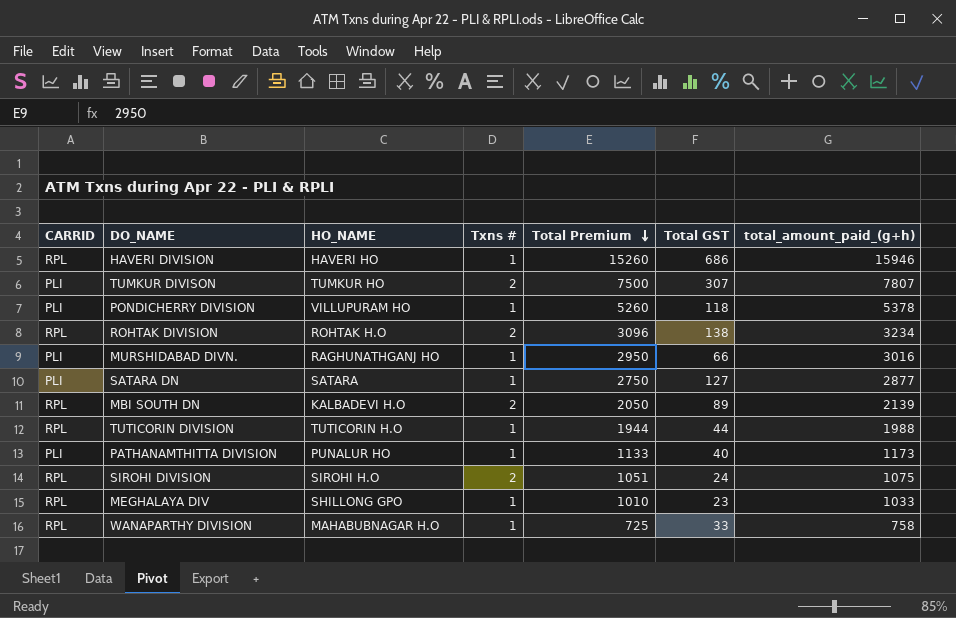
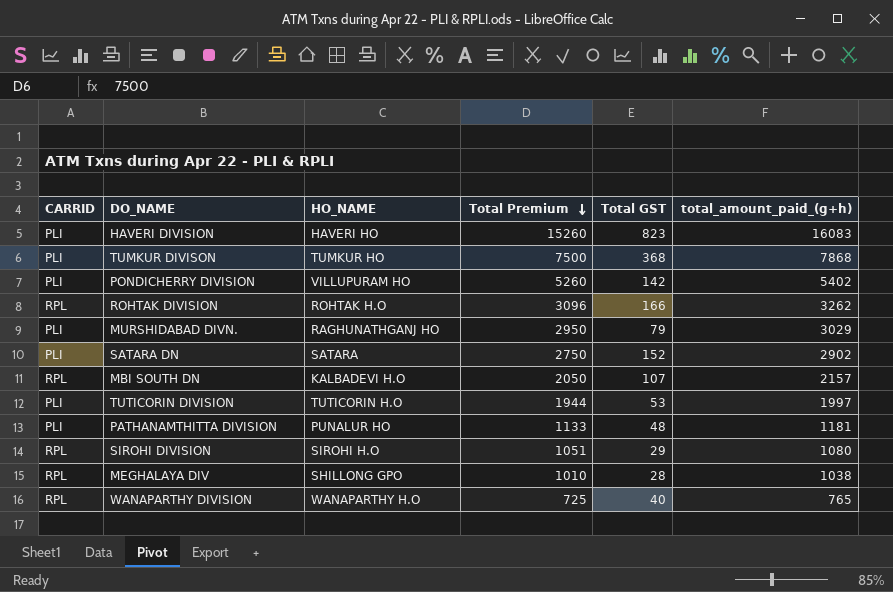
column Txns # | position: 4 -> none
HAVERI DIVISION | CARRID: RPL -> PLI
HAVERI DIVISION | Total GST: 686 -> 823
HAVERI DIVISION | total_amount_paid_(g+h): 15946 -> 16083
TUMKUR DIVISON | Total GST: 307 -> 368
TUMKUR DIVISON | total_amount_paid_(g+h): 7807 -> 7868
PONDICHERRY DIVISION | Total GST: 118 -> 142
PONDICHERRY DIVISION | total_amount_paid_(g+h): 5378 -> 5402
ROHTAK DIVISION | Total GST: 138 -> 166
ROHTAK DIVISION | total_amount_paid_(g+h): 3234 -> 3262
MURSHIDABAD DIVN. | Total GST: 66 -> 79
MURSHIDABAD DIVN. | total_amount_paid_(g+h): 3016 -> 3029
SATARA DN | Total GST: 127 -> 152
SATARA DN | total_amount_paid_(g+h): 2877 -> 2902
MBI SOUTH DN | Total GST: 89 -> 107
MBI SOUTH DN | total_amount_paid_(g+h): 2139 -> 2157
TUTICORIN DIVISION | CARRID: RPL -> PLI
TUTICORIN DIVISION | Total GST: 44 -> 53
TUTICORIN DIVISION | total_amount_paid_(g+h): 1988 -> 1997
PATHANAMTHITTA DIVISION | Total GST: 40 -> 48
PATHANAMTHITTA DIVISION | total_amount_paid_(g+h): 1173 -> 1181
SIROHI DIVISION | Total GST: 24 -> 29
SIROHI DIVISION | total_amount_paid_(g+h): 1075 -> 1080
MEGHALAYA DIV | Total GST: 23 -> 28
MEGHALAYA DIV | total_amount_paid_(g+h): 1033 -> 1038
WANAPARTHY DIVISION | HO_NAME: MAHABUBNAGAR H.O -> WANAPARTHY H.O
WANAPARTHY DIVISION | Total GST: 33 -> 40
WANAPARTHY DIVISION | total_amount_paid_(g+h): 758 -> 765

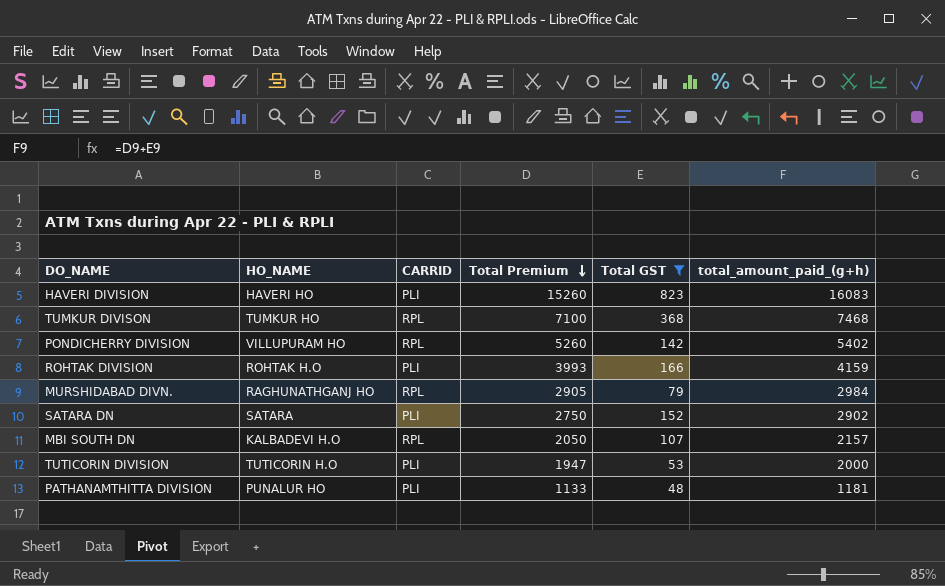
filter: none -> Total GST >= 48
column CARRID | position: 1 -> 3
TUMKUR DIVISON | CARRID: PLI -> RPL
TUMKUR DIVISON | Total Premium: 7500 -> 7100
TUMKUR DIVISON | total_amount_paid_(g+h): 7868 -> 7468
PONDICHERRY DIVISION | CARRID: PLI -> RPL
ROHTAK DIVISION | CARRID: RPL -> PLI
ROHTAK DIVISION | Total Premium: 3096 -> 3993
ROHTAK DIVISION | total_amount_paid_(g+h): 3262 -> 4159
MURSHIDABAD DIVN. | CARRID: PLI -> RPL
MURSHIDABAD DIVN. | Total Premium: 2950 -> 2905
MURSHIDABAD DIVN. | total_amount_paid_(g+h): 3029 -> 2984
TUTICORIN DIVISION | Total Premium: 1944 -> 1947
TUTICORIN DIVISION | total_amount_paid_(g+h): 1997 -> 2000

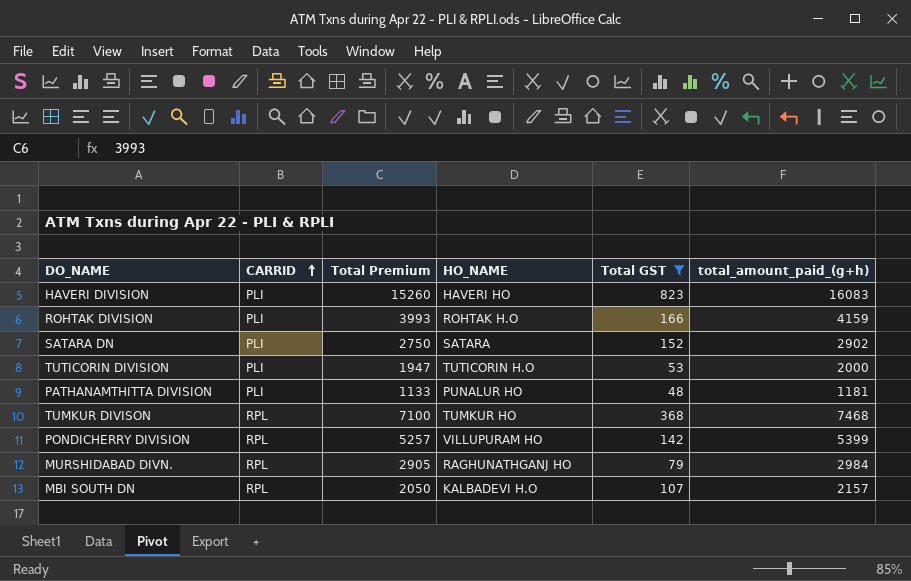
row order: Total Premium descending -> CARRID ascending
column HO_NAME | position: 2 -> 4
PONDICHERRY DIVISION | Total Premium: 5260 -> 5257
PONDICHERRY DIVISION | total_amount_paid_(g+h): 5402 -> 5399

